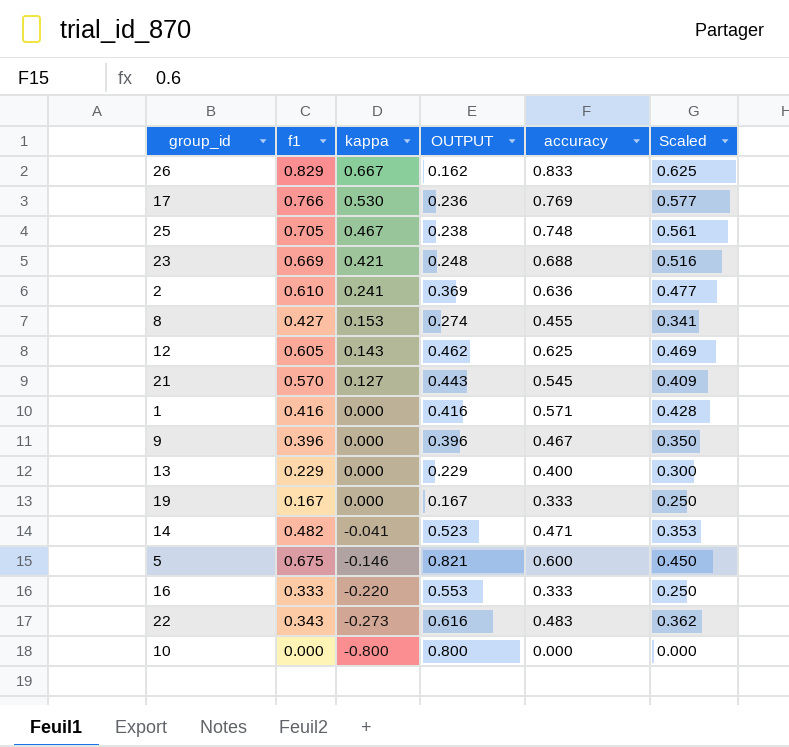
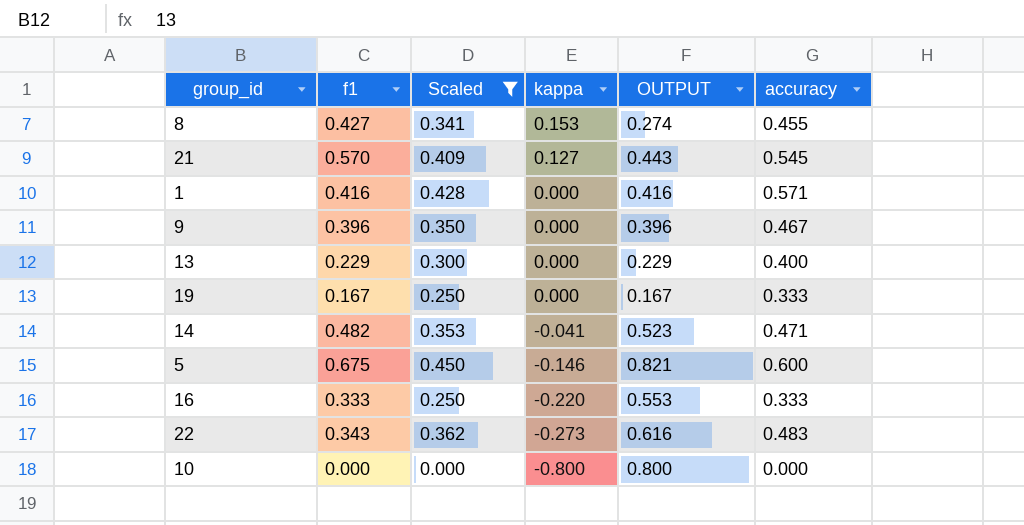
filter: none -> Scaled <= 0.450
column Scaled | position: 6 -> 3

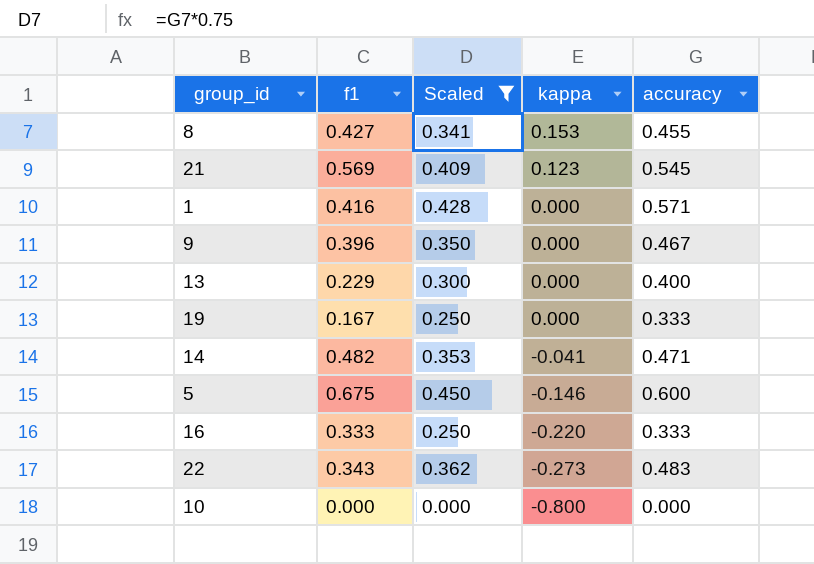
column OUTPUT | formula: [f1] - [kappa] -> none
21 | f1: 0.570 -> 0.569
21 | kappa: 0.127 -> 0.123

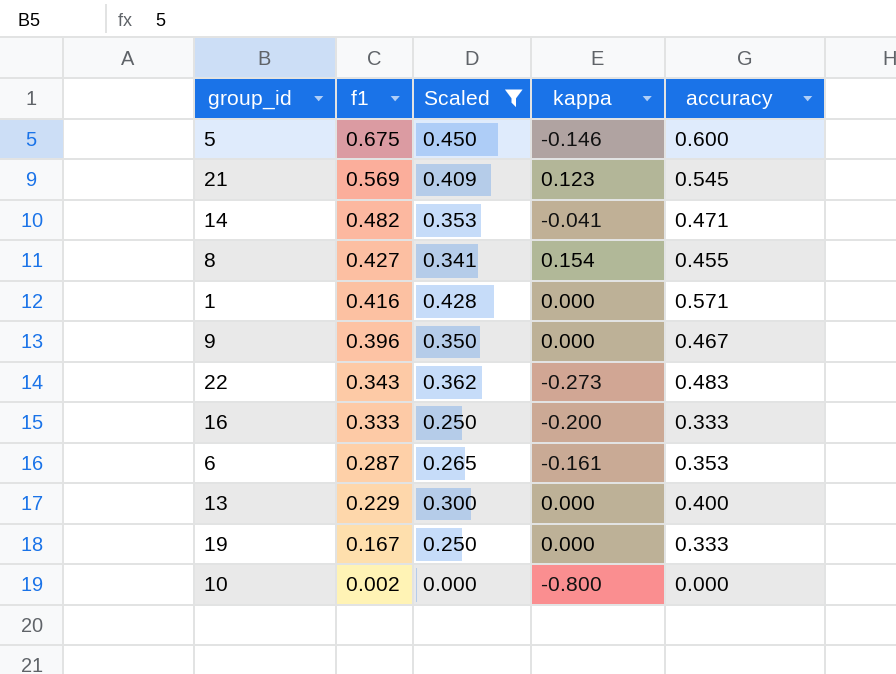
row order: kappa descending -> f1 descending
8 | kappa: 0.153 -> 0.154
16 | kappa: -0.220 -> -0.200
row 6: none -> 0.287 | 0.265 | -0.161 | 0.353
10 | f1: 0.000 -> 0.002

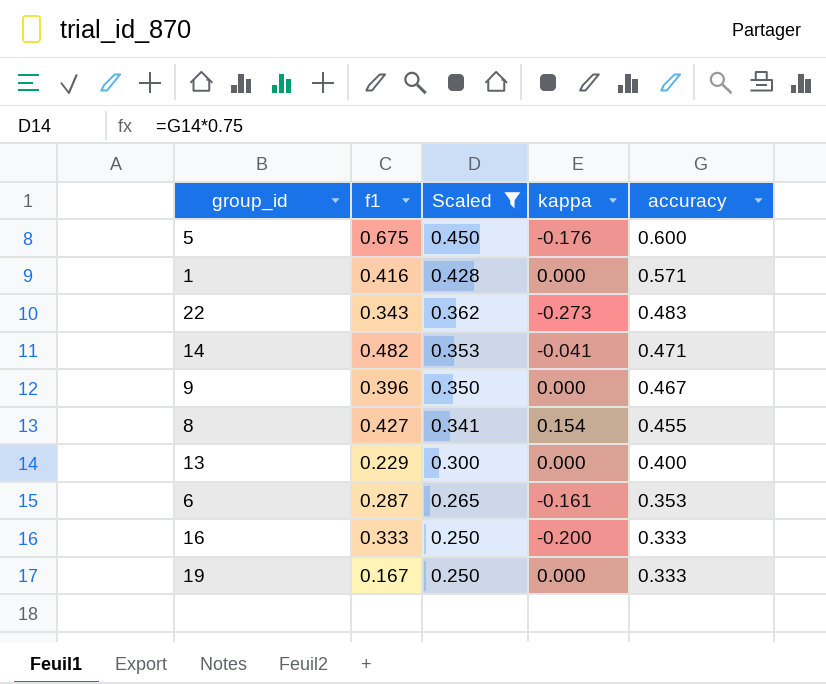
row order: f1 descending -> Scaled descending
row 21: 0.569 | 0.409 | 0.123 | 0.545 -> none
row 10: 0.002 | 0.000 | -0.800 | 0.000 -> none
5 | kappa: -0.146 -> -0.176

